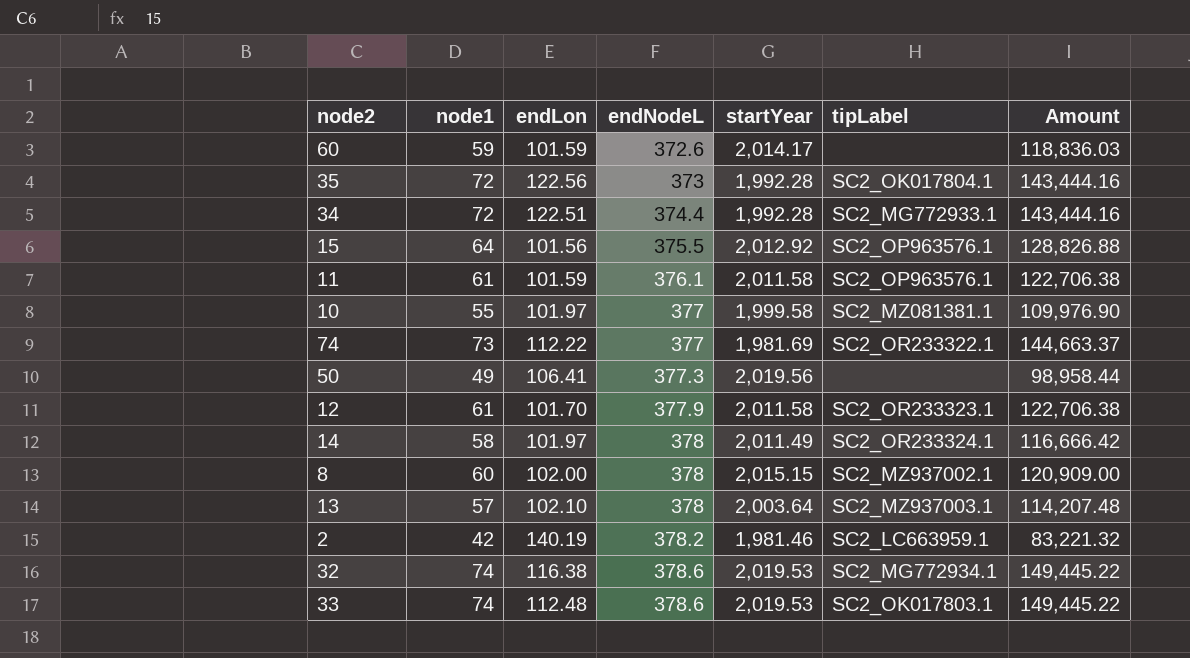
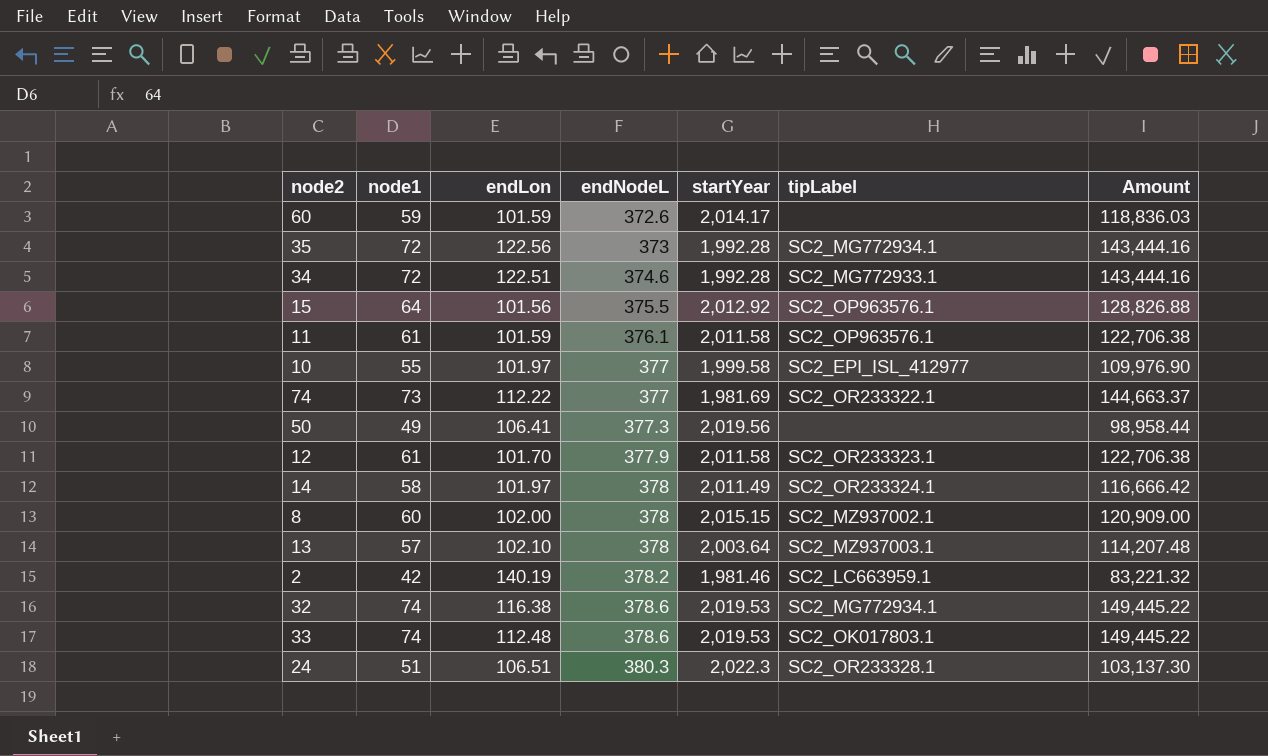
35 | tipLabel: SC2_OK017804.1 -> SC2_MG772934.1
34 | endNodeL: 374.4 -> 374.6
10 | tipLabel: SC2_MZ081381.1 -> SC2_EPI_ISL_412977
row 24: none -> 51 | 106.51 | 380.3 | 2,022.3 | SC2_OR233328.1 | 103,137.30

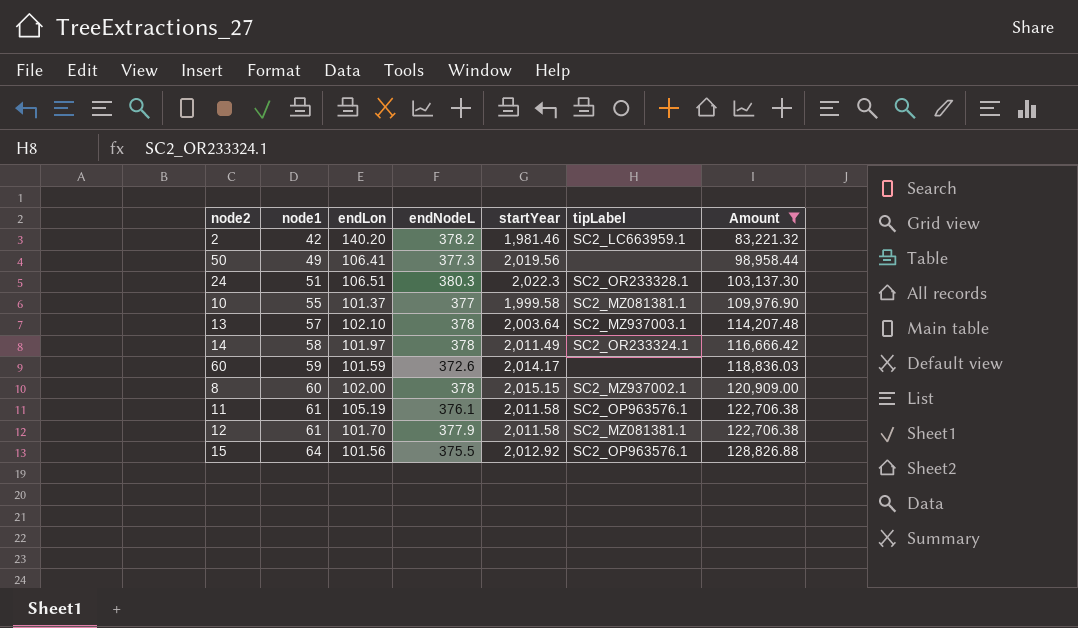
filter: none -> Amount <= 128,826.88
row order: endNodeL ascending -> node1 ascending
2 | endLon: 140.19 -> 140.20
10 | endLon: 101.97 -> 101.37
10 | tipLabel: SC2_EPI_ISL_412977 -> SC2_MZ081381.1
11 | endLon: 101.59 -> 105.19
12 | tipLabel: SC2_OR233323.1 -> SC2_MZ081381.1

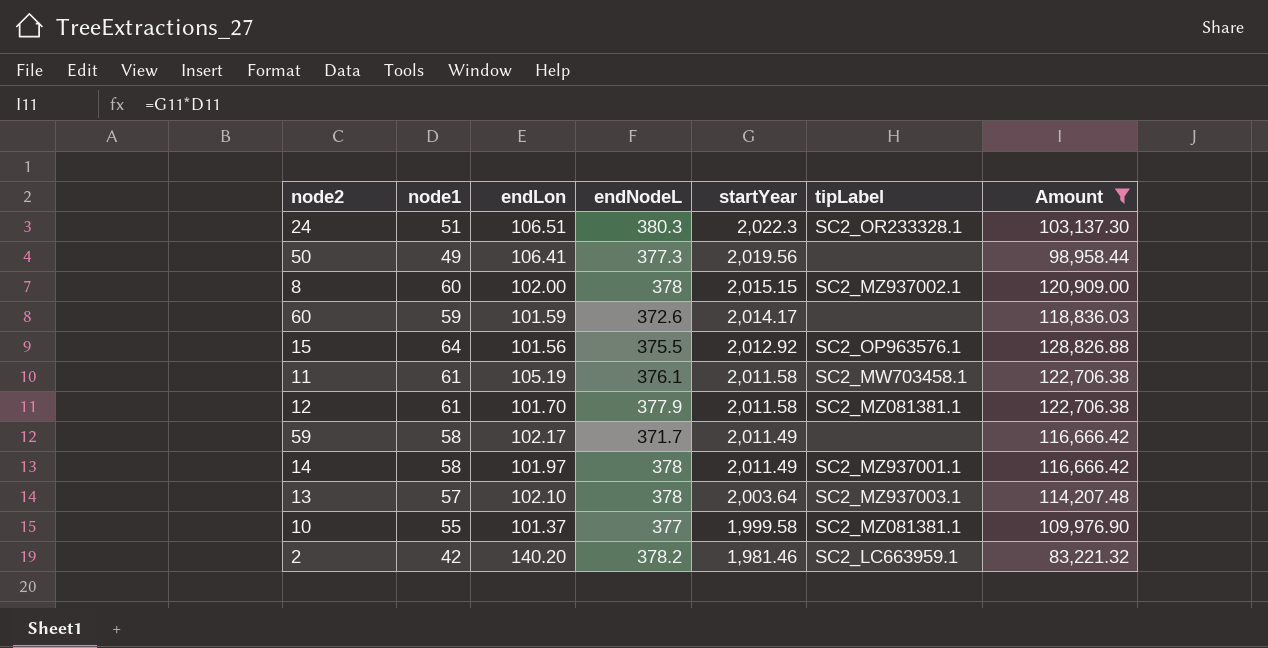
row order: node1 ascending -> startYear descending
11 | tipLabel: SC2_OP963576.1 -> SC2_MW703458.1
row 59: none -> 58 | 102.17 | 371.7 | 2,011.49 | none | 116,666.42
14 | tipLabel: SC2_OR233324.1 -> SC2_MZ937001.1

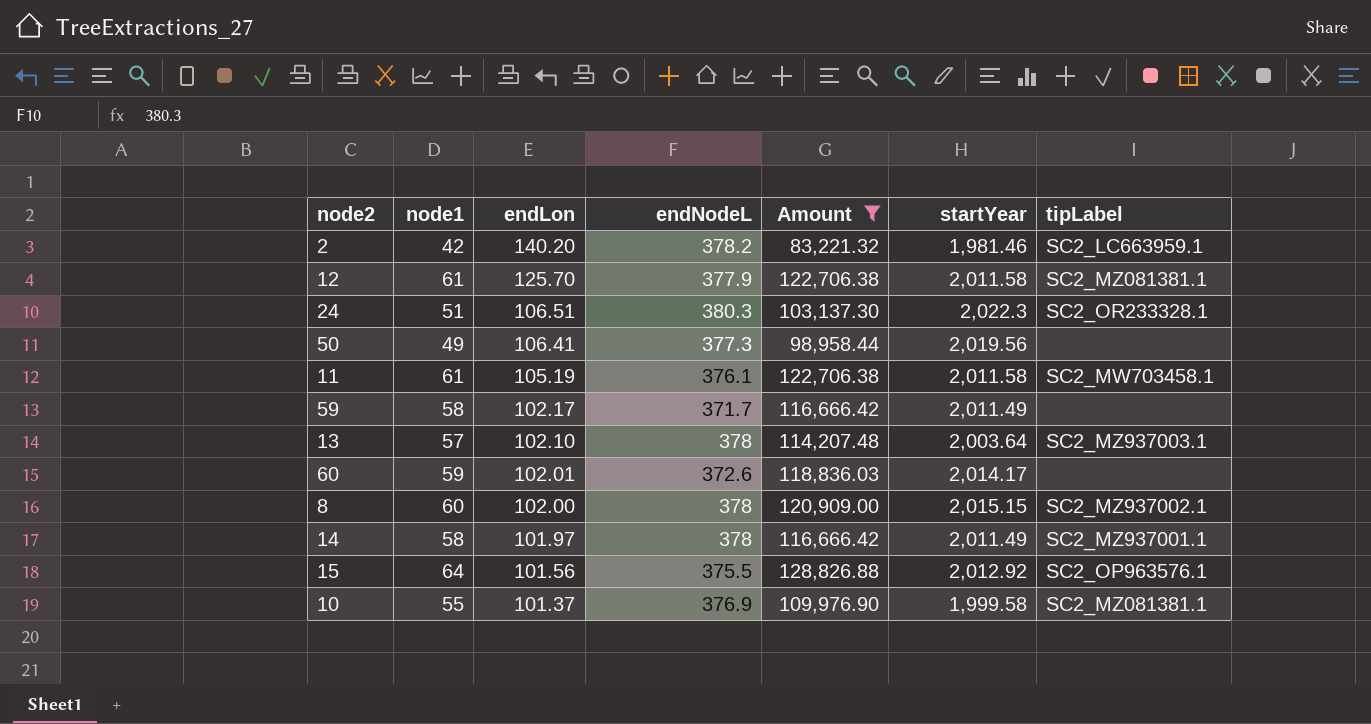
row order: startYear descending -> endLon descending
column Amount | position: 7 -> 5
12 | endLon: 101.70 -> 125.70
60 | endLon: 101.59 -> 102.01
10 | endNodeL: 377 -> 376.9

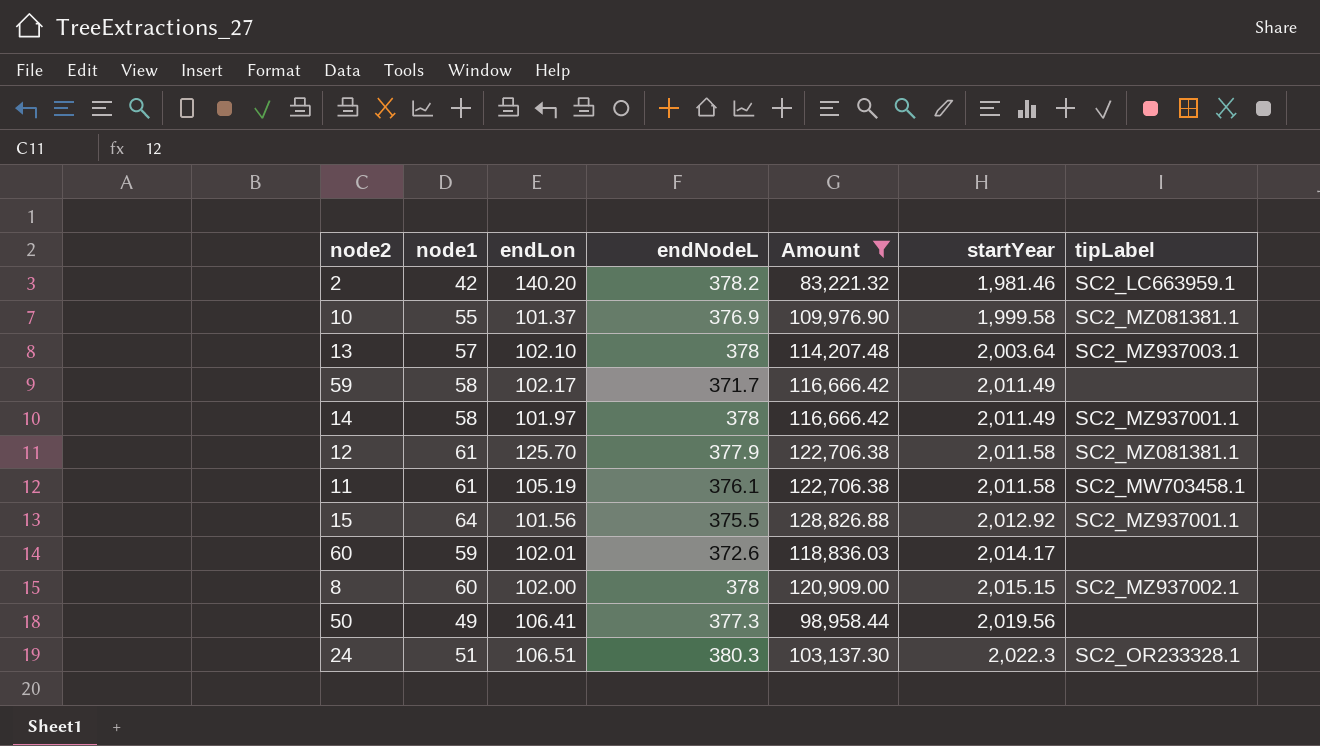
row order: endLon descending -> startYear ascending
15 | tipLabel: SC2_OP963576.1 -> SC2_MZ937001.1

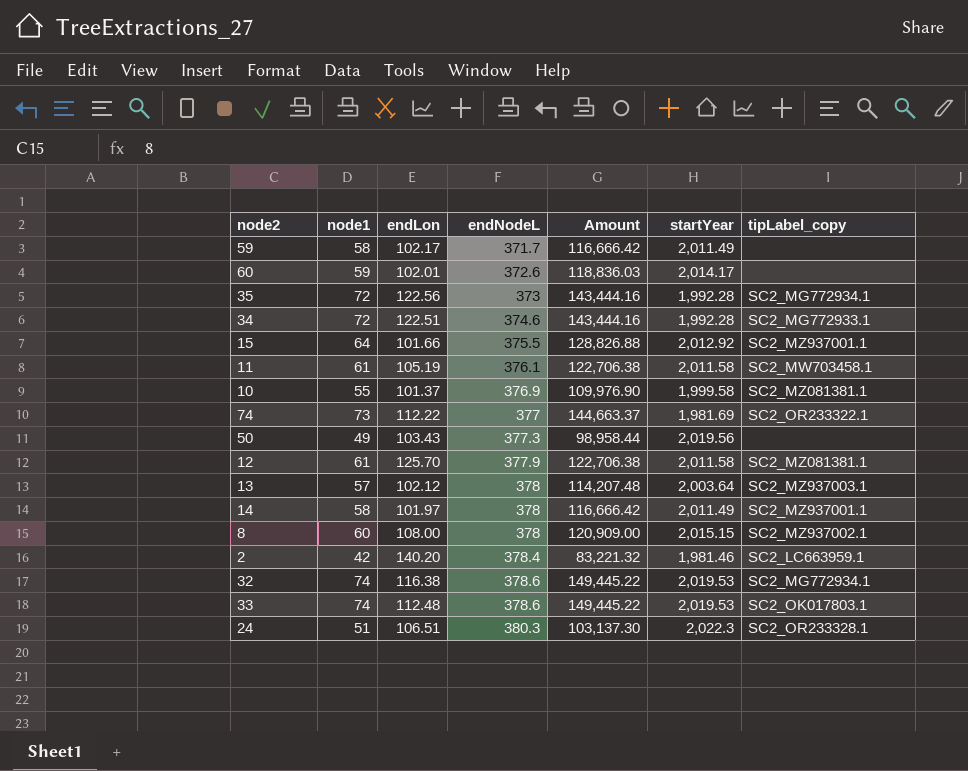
filter: Amount <= 128,826.88 -> none
row order: startYear ascending -> endNodeL ascending
column name: tipLabel -> tipLabel_copy
15 | endLon: 101.56 -> 101.66
50 | endLon: 106.41 -> 103.43
13 | endLon: 102.10 -> 102.12
8 | endLon: 102.00 -> 108.00
2 | endNodeL: 378.2 -> 378.4

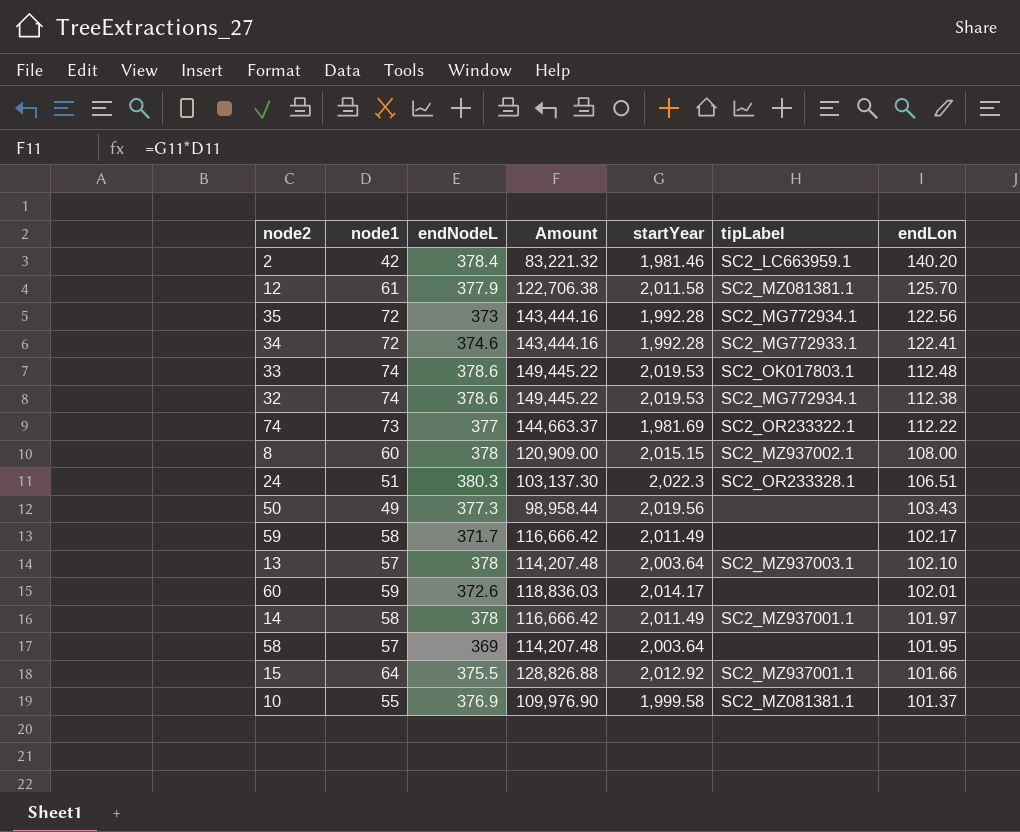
row order: endNodeL ascending -> endLon descending
column name: tipLabel_copy -> tipLabel
column endLon | position: 3 -> 7
row 11: 61 | 105.19 | 376.1 | 122,706.38 | 2,011.58 | SC2_MW703458.1 -> none
34 | endLon: 122.51 -> 122.41
32 | endLon: 116.38 -> 112.38
13 | endLon: 102.12 -> 102.10
row 58: none -> 57 | 369 | 114,207.48 | 2,003.64 | none | 101.95

